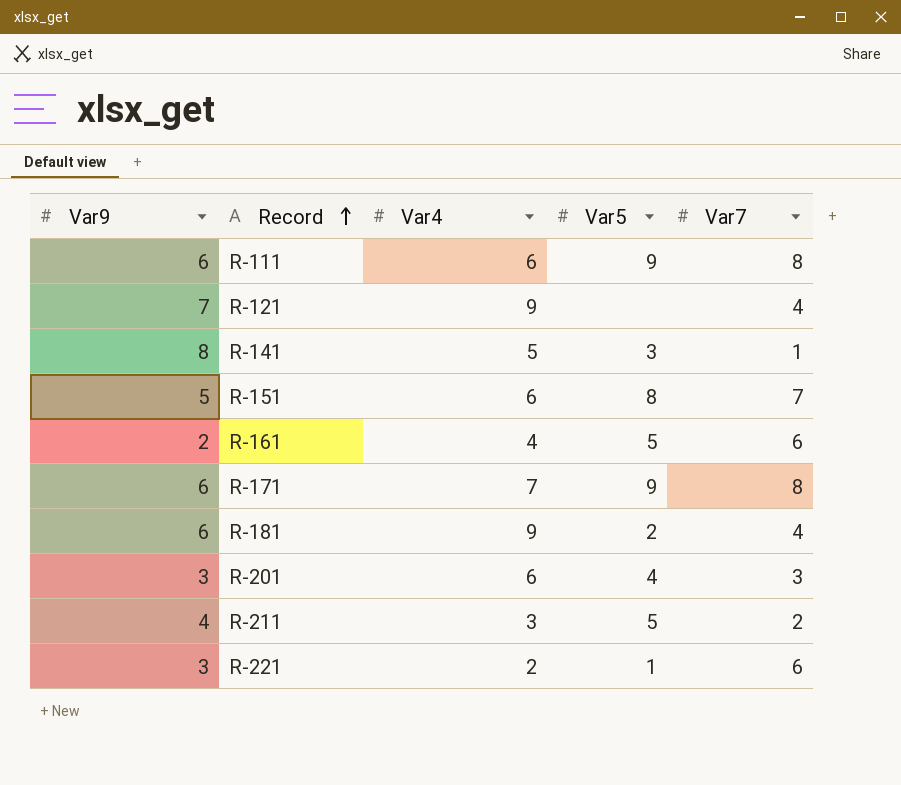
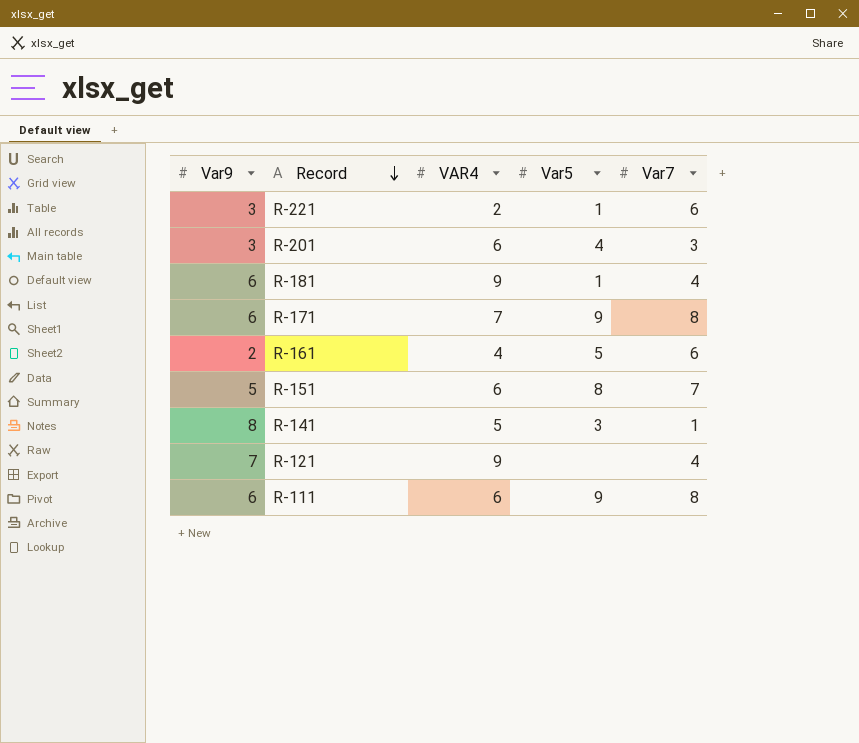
row order: Record ascending -> Record descending
column name: Var4 -> VAR4
row R-211: 4 | 3 | 5 | 2 -> none
R-181 | Var5: 2 -> 1

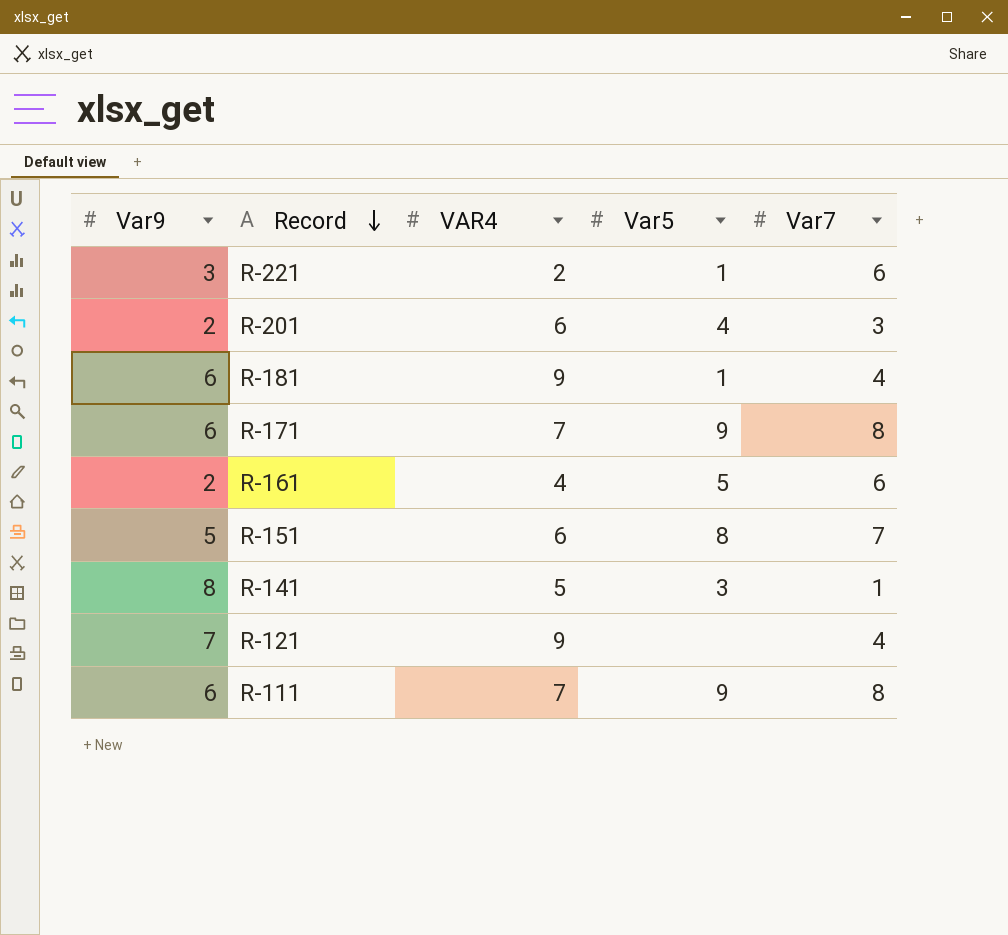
R-201 | Var9: 3 -> 2
R-111 | VAR4: 6 -> 7

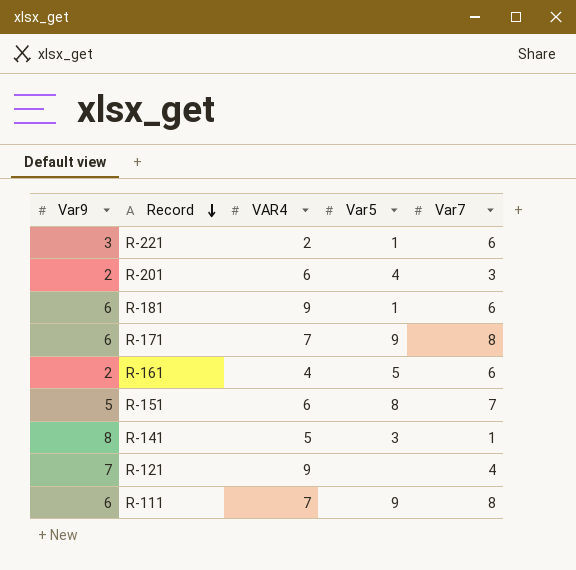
R-181 | Var7: 4 -> 6

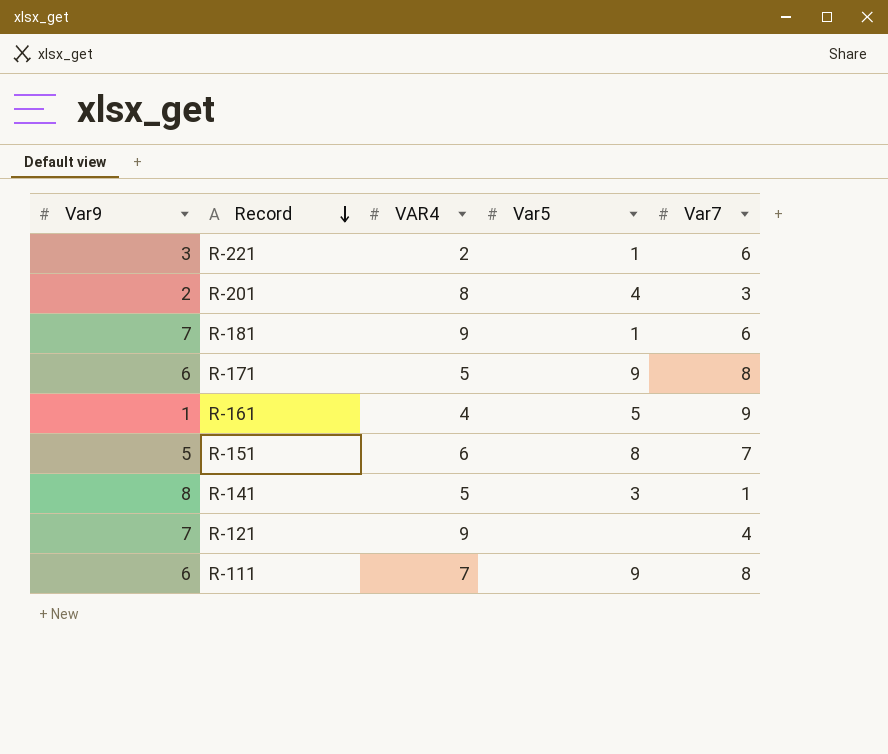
R-201 | VAR4: 6 -> 8
R-181 | Var9: 6 -> 7
R-171 | VAR4: 7 -> 5
R-161 | Var9: 2 -> 1
R-161 | Var7: 6 -> 9

